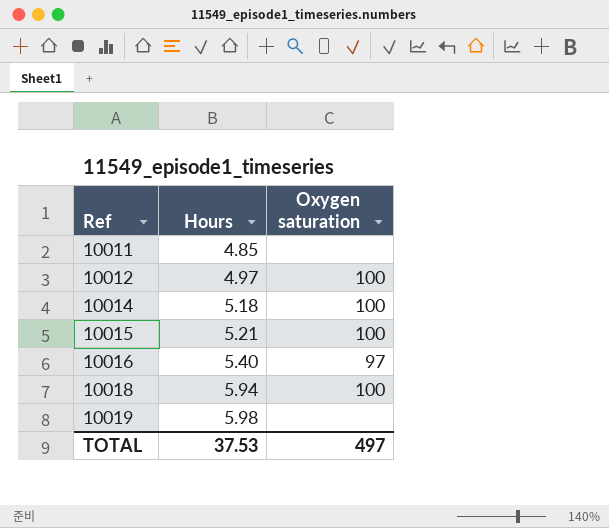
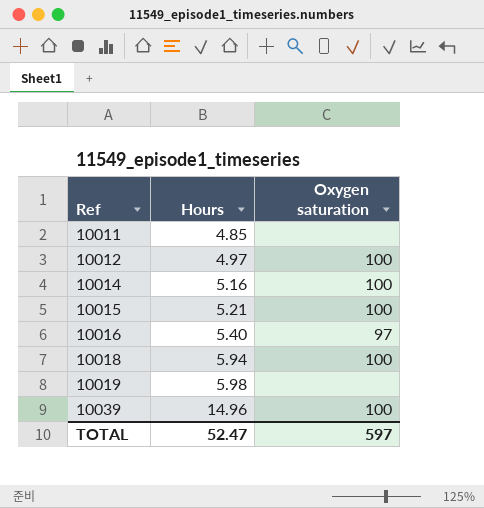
10014 | Hours: 5.18 -> 5.16
row 10039: none -> 14.96 | 100
TOTAL | Hours: 37.53 -> 52.47
TOTAL | Oxygen saturation: 497 -> 597

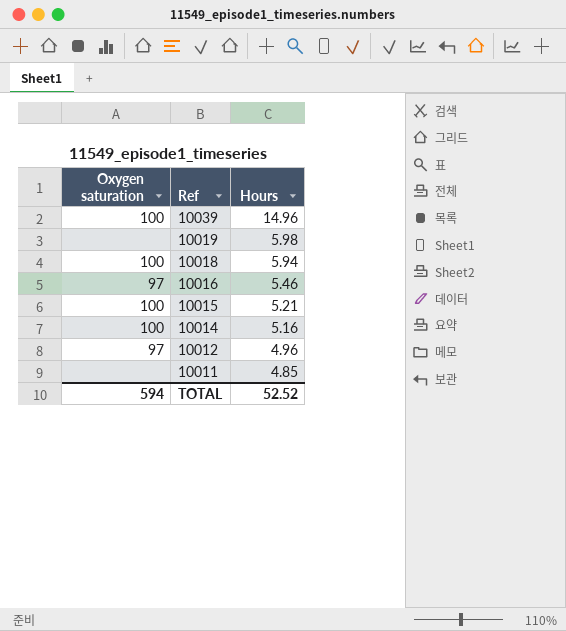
row order: Ref ascending -> Ref descending
column Oxygen saturation | position: 3 -> 1
10016 | Hours: 5.40 -> 5.46
10012 | Oxygen saturation: 100 -> 97
10012 | Hours: 4.97 -> 4.96
TOTAL | Oxygen saturation: 597 -> 594
TOTAL | Hours: 52.47 -> 52.52

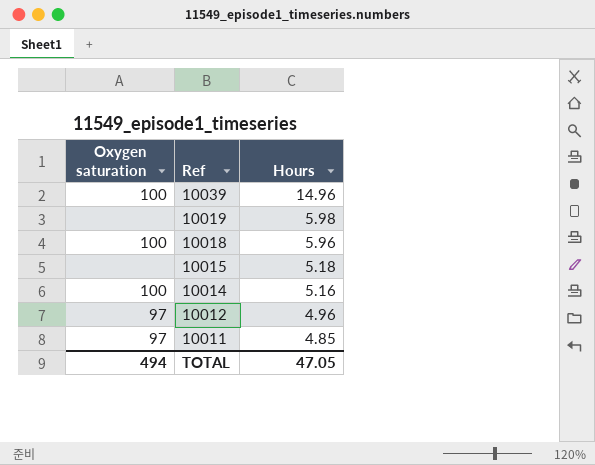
row 10016: 97 | 5.46 -> none
10018 | Hours: 5.94 -> 5.96
10015 | Oxygen saturation: 100 -> none
10015 | Hours: 5.21 -> 5.18
10011 | Oxygen saturation: none -> 97
TOTAL | Oxygen saturation: 594 -> 494
TOTAL | Hours: 52.52 -> 47.05

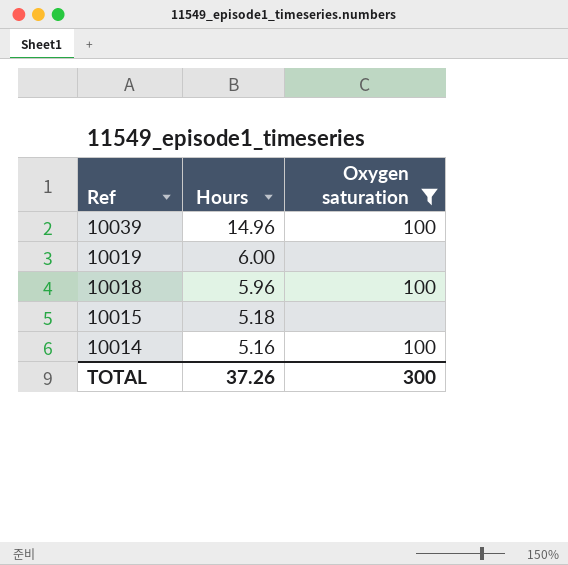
filter: none -> Oxygen saturation != 97
column Oxygen saturation | position: 1 -> 3
10019 | Hours: 5.98 -> 6.00
TOTAL | Hours: 47.05 -> 37.26
TOTAL | Oxygen saturation: 494 -> 300

